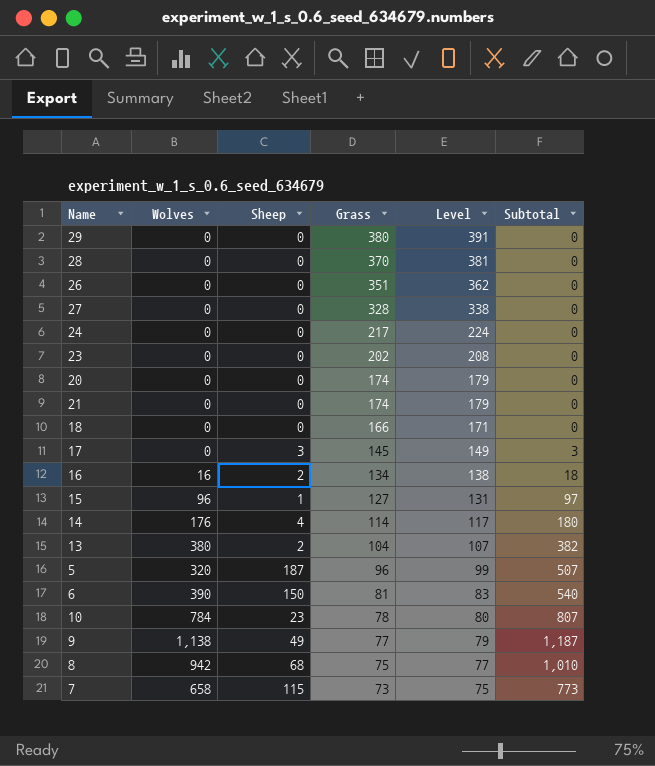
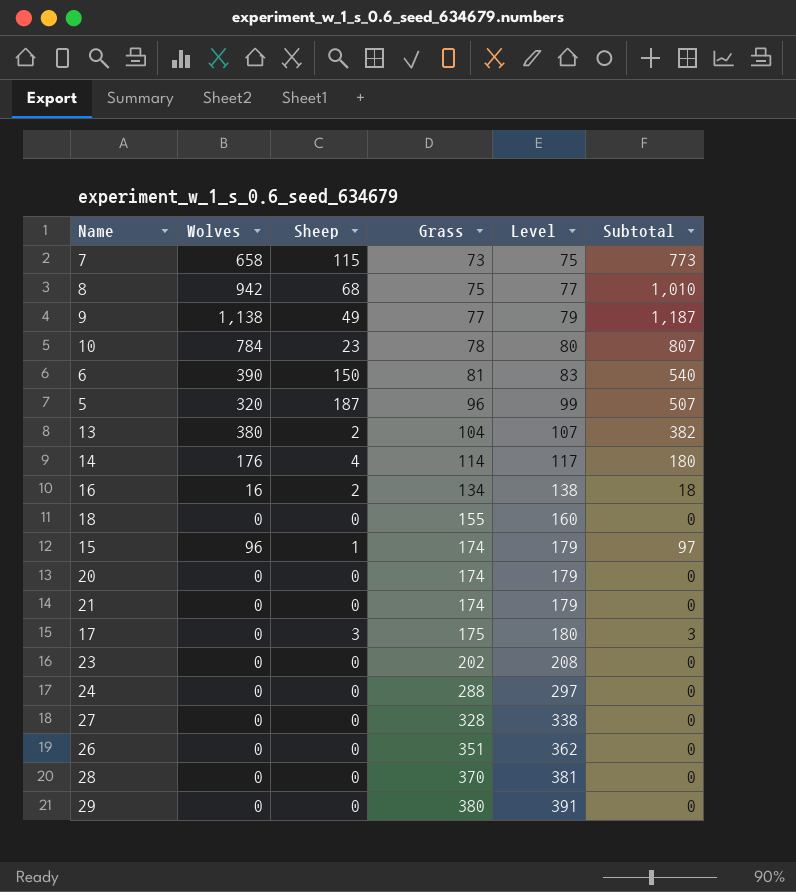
row order: Grass descending -> Grass ascending
18 | Grass: 166 -> 155
18 | Level: 171 -> 160
15 | Grass: 127 -> 174
15 | Level: 131 -> 179
17 | Grass: 145 -> 175
17 | Level: 149 -> 180
24 | Grass: 217 -> 288
24 | Level: 224 -> 297

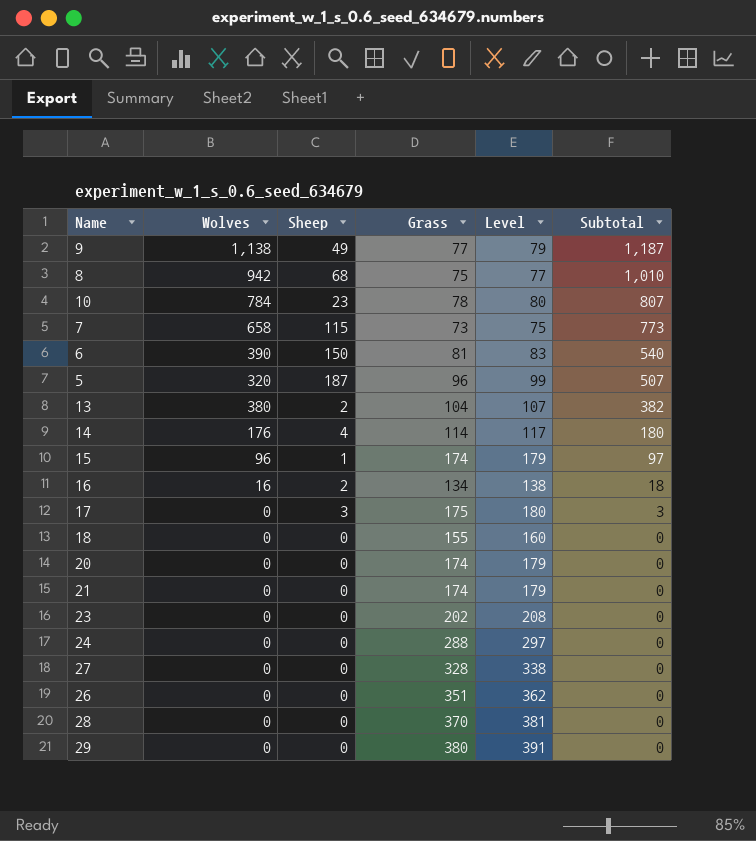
row order: Grass ascending -> Subtotal descending

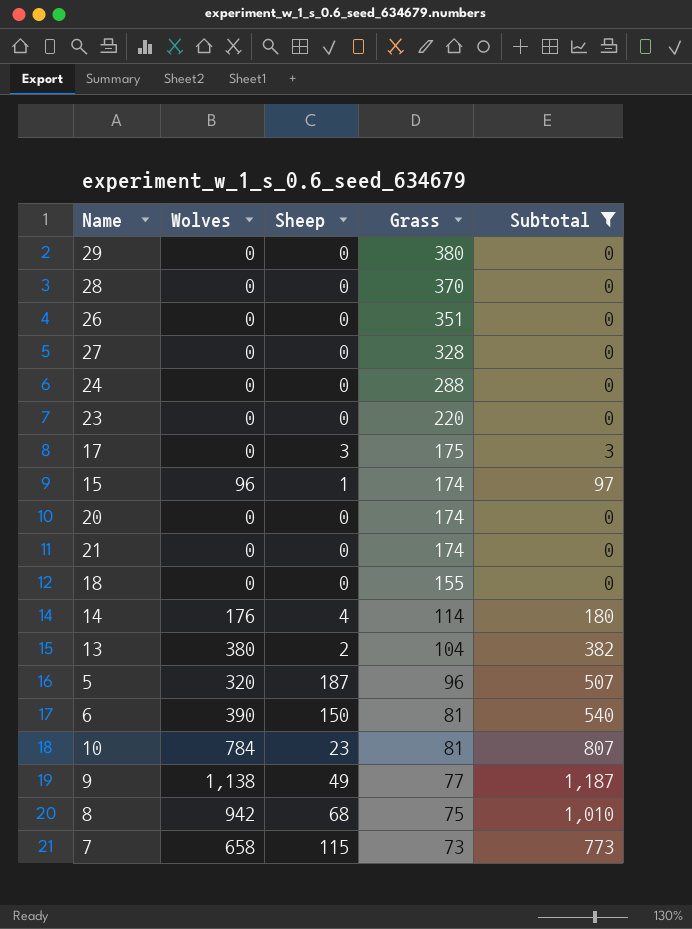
filter: none -> Subtotal != 18
row order: Subtotal descending -> Grass descending
column Level | formula: [Grass] * 1.03 -> none
23 | Grass: 202 -> 220
10 | Grass: 78 -> 81

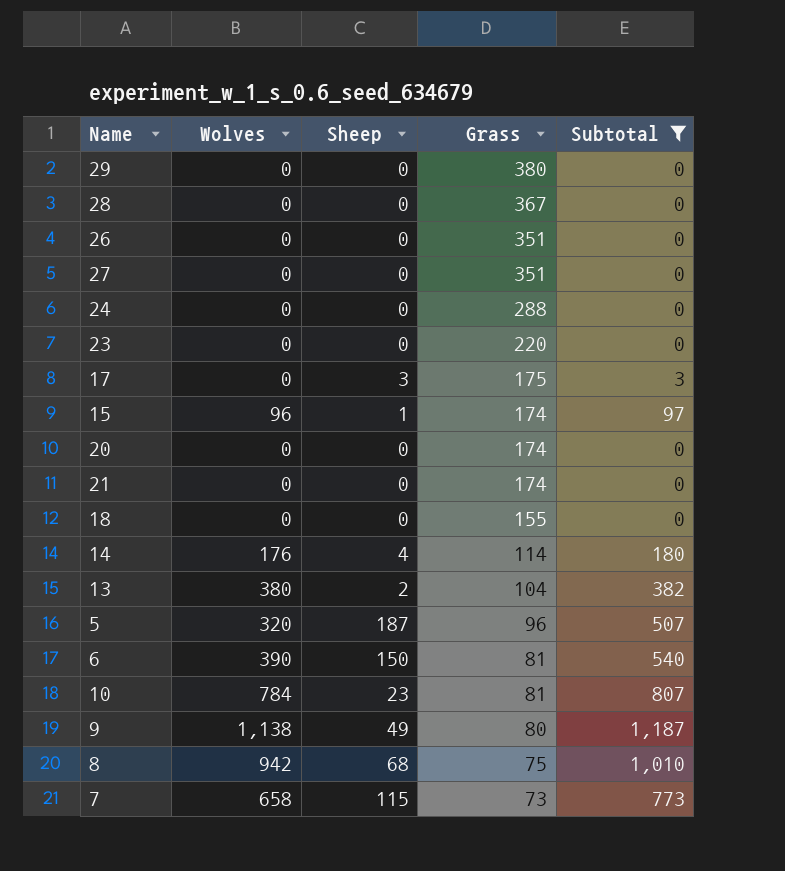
28 | Grass: 370 -> 367
27 | Grass: 328 -> 351
9 | Grass: 77 -> 80

